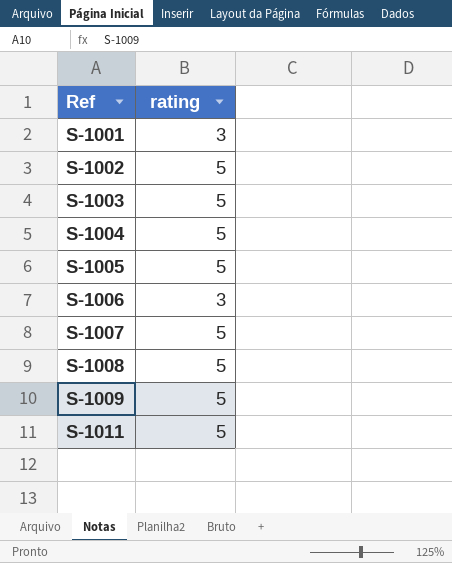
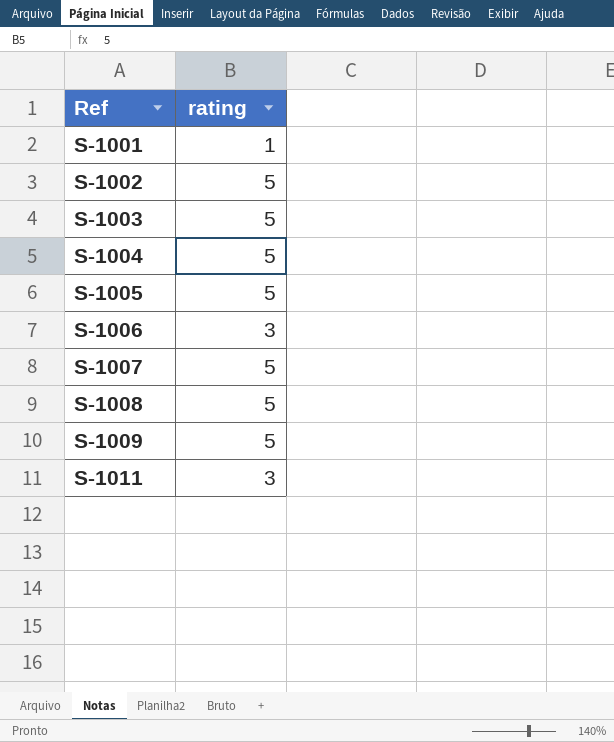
S-1001 | rating: 3 -> 1
S-1011 | rating: 5 -> 3

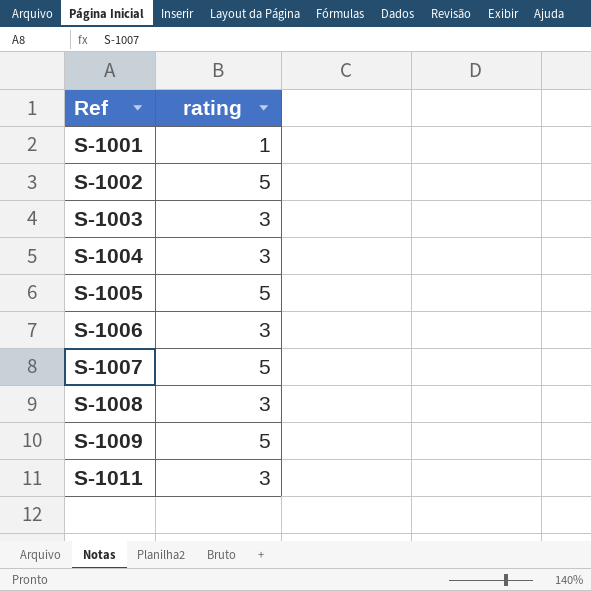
S-1003 | rating: 5 -> 3
S-1004 | rating: 5 -> 3
S-1008 | rating: 5 -> 3

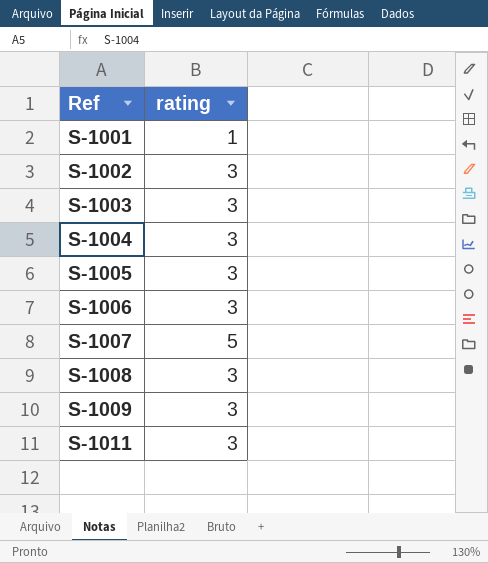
S-1002 | rating: 5 -> 3
S-1005 | rating: 5 -> 3
S-1009 | rating: 5 -> 3

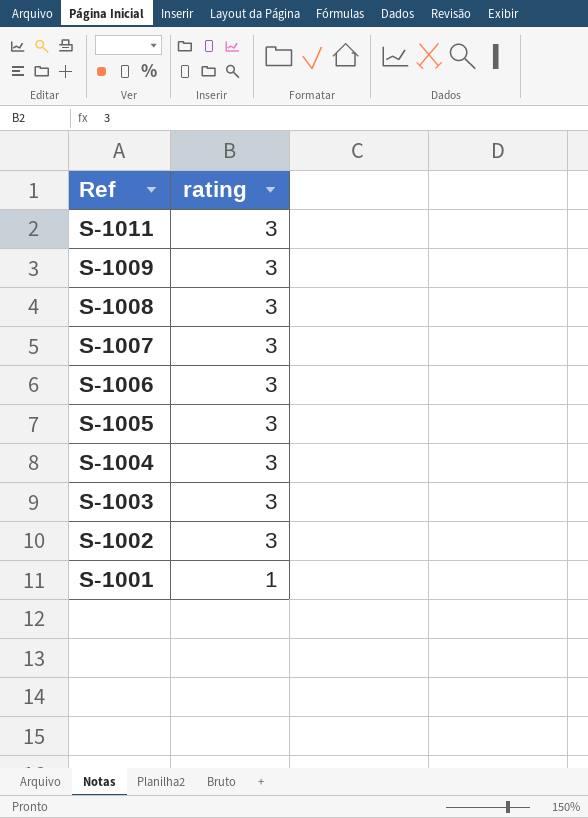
row order: Ref ascending -> Ref descending
S-1007 | rating: 5 -> 3

